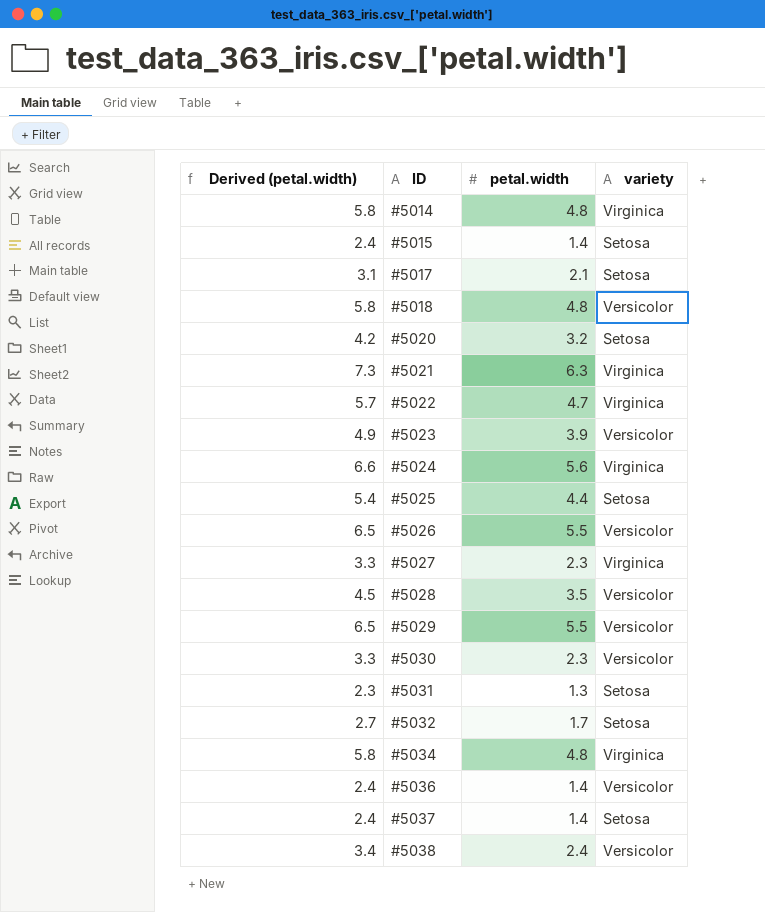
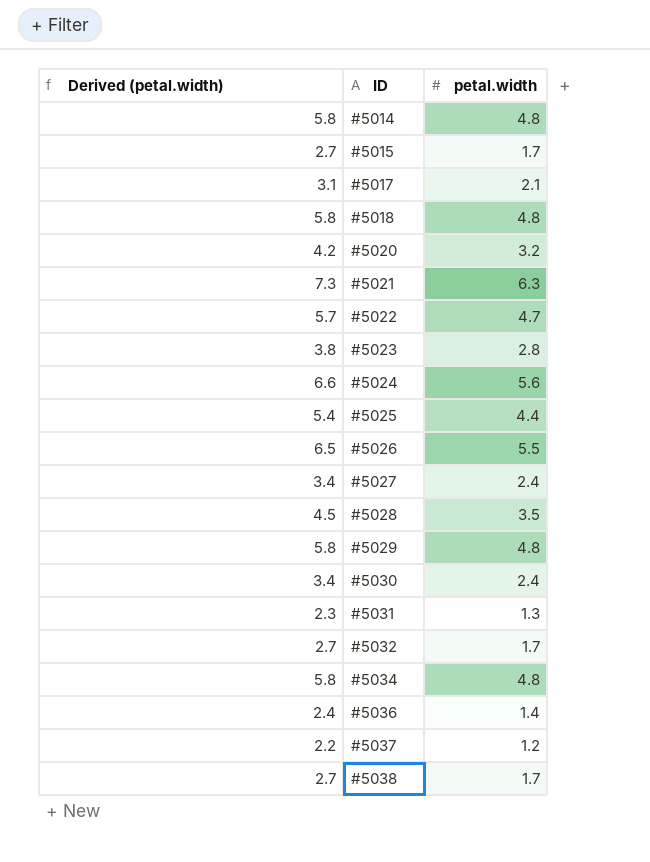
column variety | position: 4 -> none
#5015 | Derived (petal.width): 2.4 -> 2.7
#5015 | petal.width: 1.4 -> 1.7
#5023 | Derived (petal.width): 4.9 -> 3.8
#5023 | petal.width: 3.9 -> 2.8
#5027 | Derived (petal.width): 3.3 -> 3.4
#5027 | petal.width: 2.3 -> 2.4
#5029 | Derived (petal.width): 6.5 -> 5.8
#5029 | petal.width: 5.5 -> 4.8
#5030 | Derived (petal.width): 3.3 -> 3.4
#5030 | petal.width: 2.3 -> 2.4
#5037 | Derived (petal.width): 2.4 -> 2.2
#5037 | petal.width: 1.4 -> 1.2
#5038 | Derived (petal.width): 3.4 -> 2.7
#5038 | petal.width: 2.4 -> 1.7

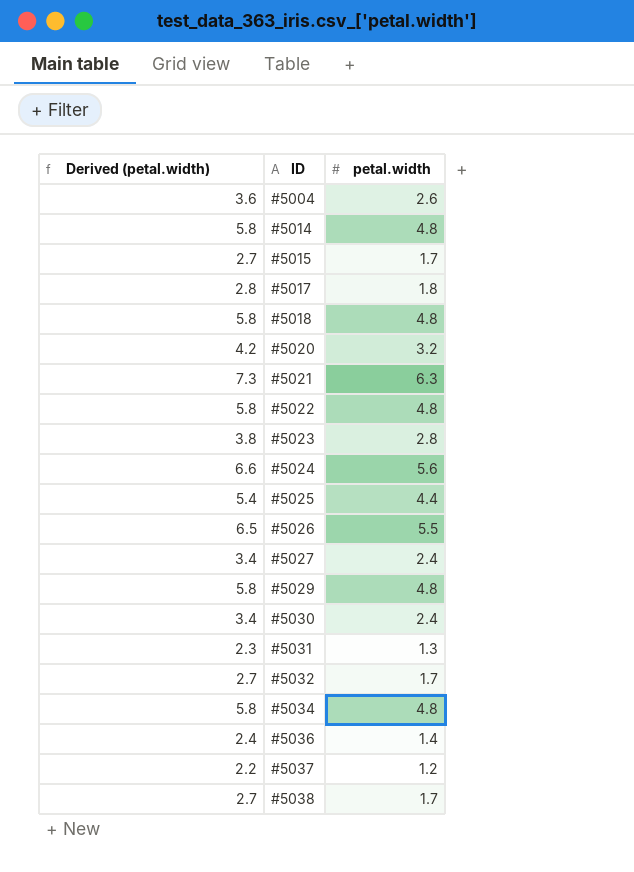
row #5028: 4.5 | 3.5 -> none
row #5004: none -> 3.6 | 2.6
#5017 | Derived (petal.width): 3.1 -> 2.8
#5017 | petal.width: 2.1 -> 1.8
#5022 | Derived (petal.width): 5.7 -> 5.8
#5022 | petal.width: 4.7 -> 4.8

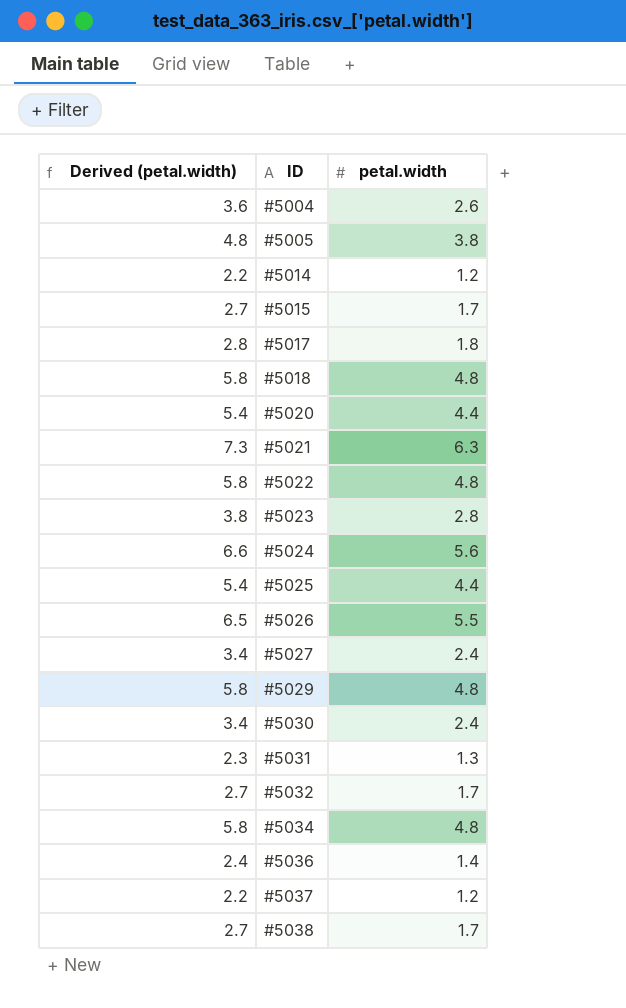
row #5005: none -> 4.8 | 3.8
#5014 | Derived (petal.width): 5.8 -> 2.2
#5014 | petal.width: 4.8 -> 1.2
#5020 | Derived (petal.width): 4.2 -> 5.4
#5020 | petal.width: 3.2 -> 4.4

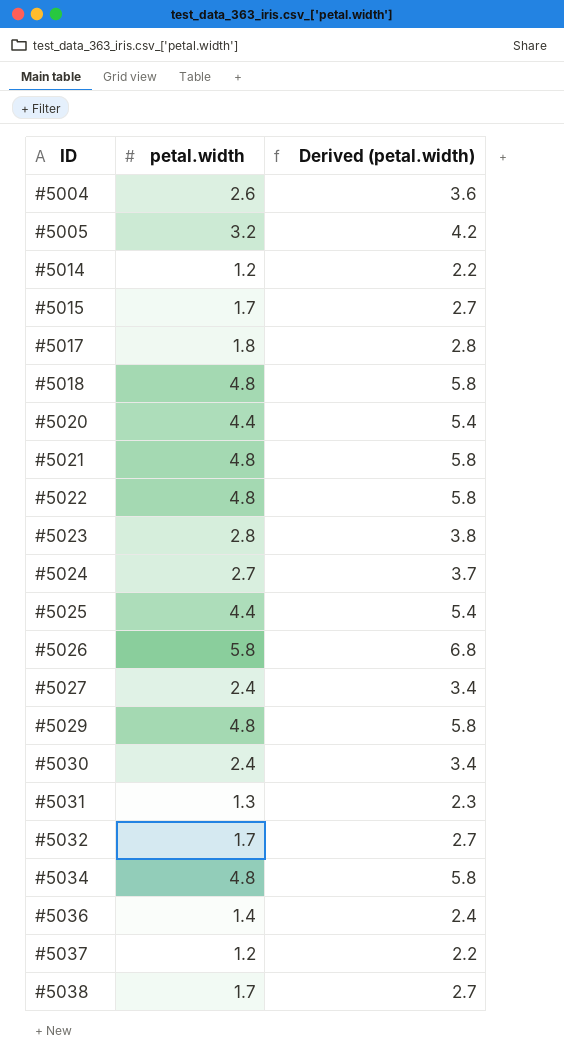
column Derived (petal.width) | position: 1 -> 3
#5005 | petal.width: 3.8 -> 3.2
#5005 | Derived (petal.width): 4.8 -> 4.2
#5021 | petal.width: 6.3 -> 4.8
#5021 | Derived (petal.width): 7.3 -> 5.8
#5024 | petal.width: 5.6 -> 2.7
#5024 | Derived (petal.width): 6.6 -> 3.7
#5026 | petal.width: 5.5 -> 5.8
#5026 | Derived (petal.width): 6.5 -> 6.8

